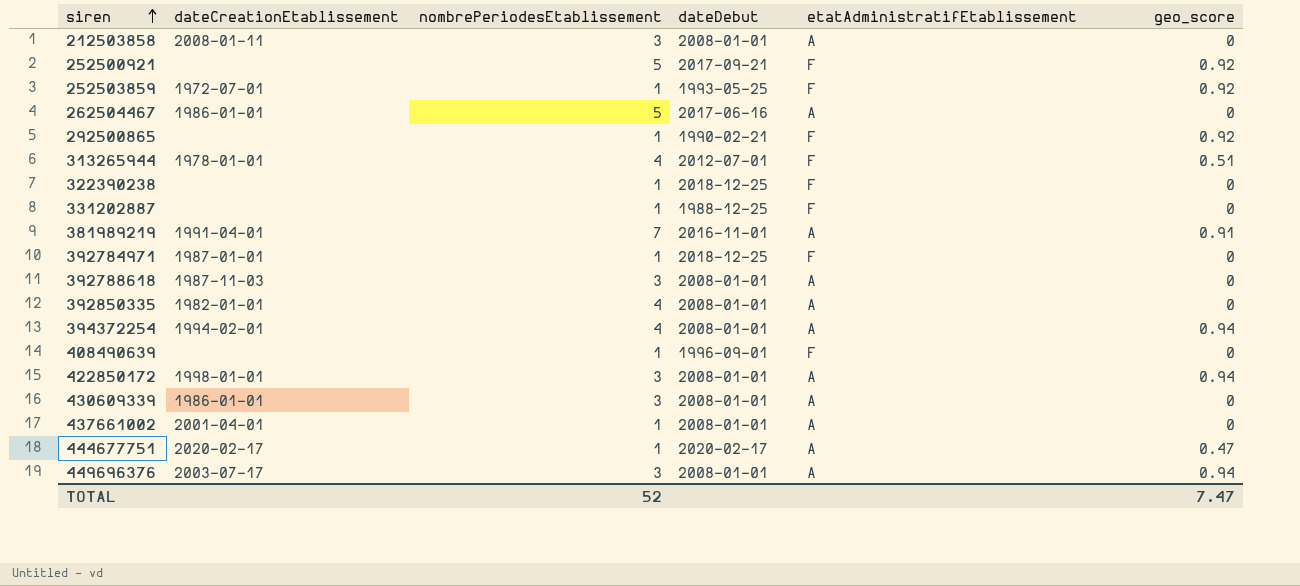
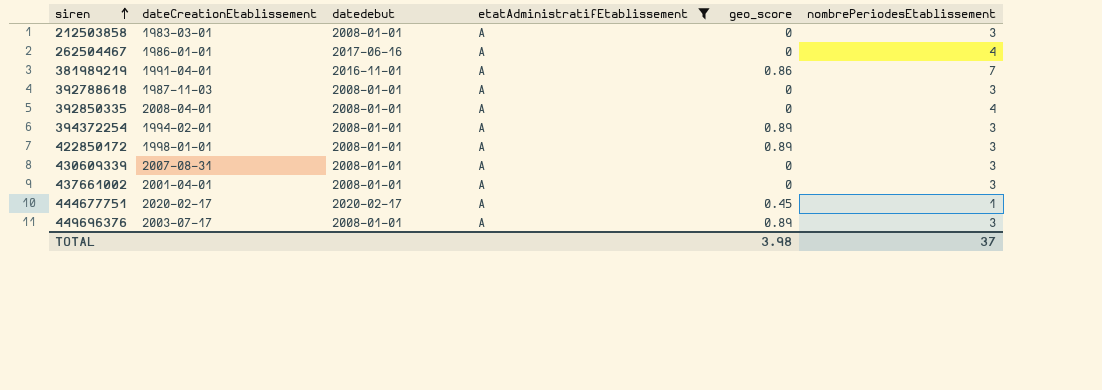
filter: none -> etatAdministratifEtablissement = A
column name: dateDebut -> datedebut
column nombrePeriodesEtablissement | position: 3 -> 6
212503858 | dateCreationEtablissement: 2008-01-11 -> 1983-03-01
262504467 | nombrePeriodesEtablissement: 5 -> 4
381989219 | geo_score: 0.91 -> 0.86
392850335 | dateCreationEtablissement: 1982-01-01 -> 2008-04-01
394372254 | geo_score: 0.94 -> 0.89
394372254 | nombrePeriodesEtablissement: 4 -> 3
422850172 | geo_score: 0.94 -> 0.89
430609339 | dateCreationEtablissement: 1986-01-01 -> 2007-08-31
437661002 | nombrePeriodesEtablissement: 1 -> 3
444677751 | geo_score: 0.47 -> 0.45
449696376 | geo_score: 0.94 -> 0.89
TOTAL | geo_score: 7.47 -> 3.98
TOTAL | nombrePeriodesEtablissement: 52 -> 37

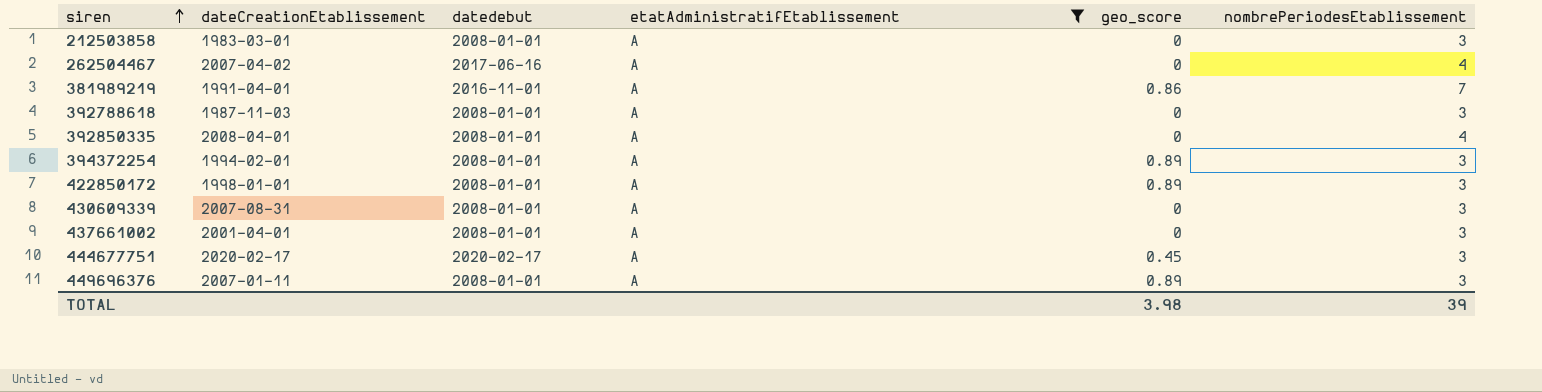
262504467 | dateCreationEtablissement: 1986-01-01 -> 2007-04-02
444677751 | nombrePeriodesEtablissement: 1 -> 3
449696376 | dateCreationEtablissement: 2003-07-17 -> 2007-01-11
TOTAL | nombrePeriodesEtablissement: 37 -> 39

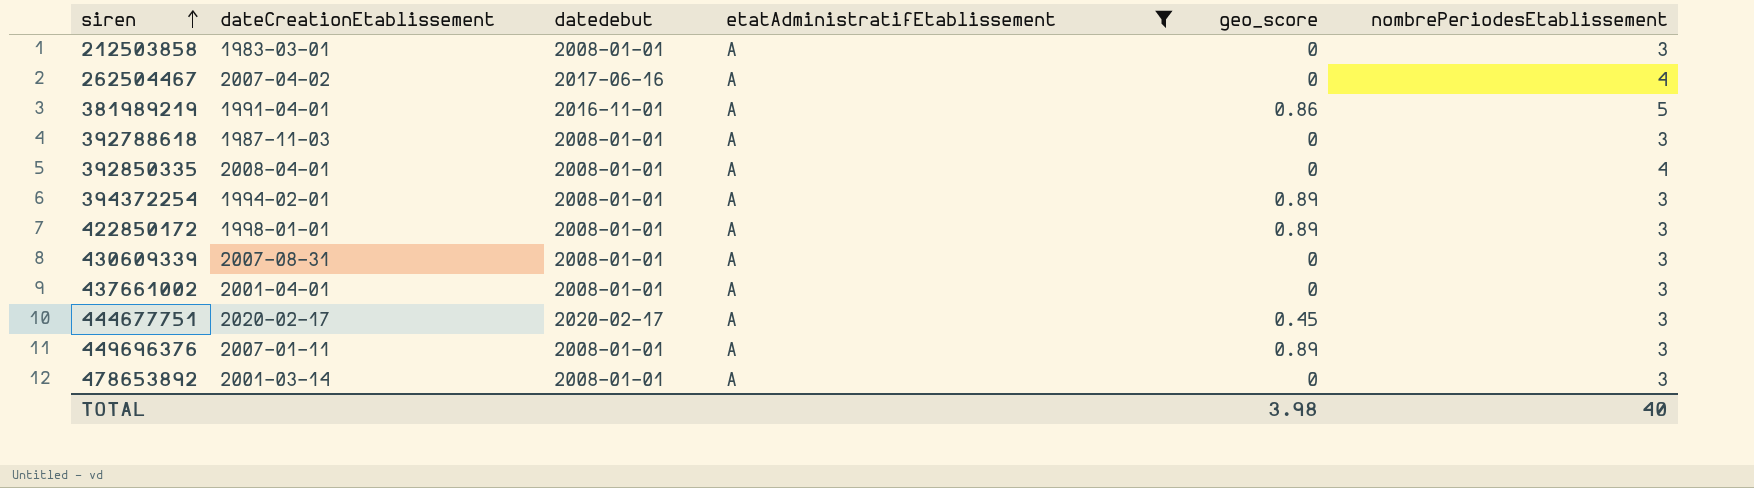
381989219 | nombrePeriodesEtablissement: 7 -> 5
row 478653892: none -> 2001-03-14 | 2008-01-01 | A | 0 | 3
TOTAL | nombrePeriodesEtablissement: 39 -> 40

